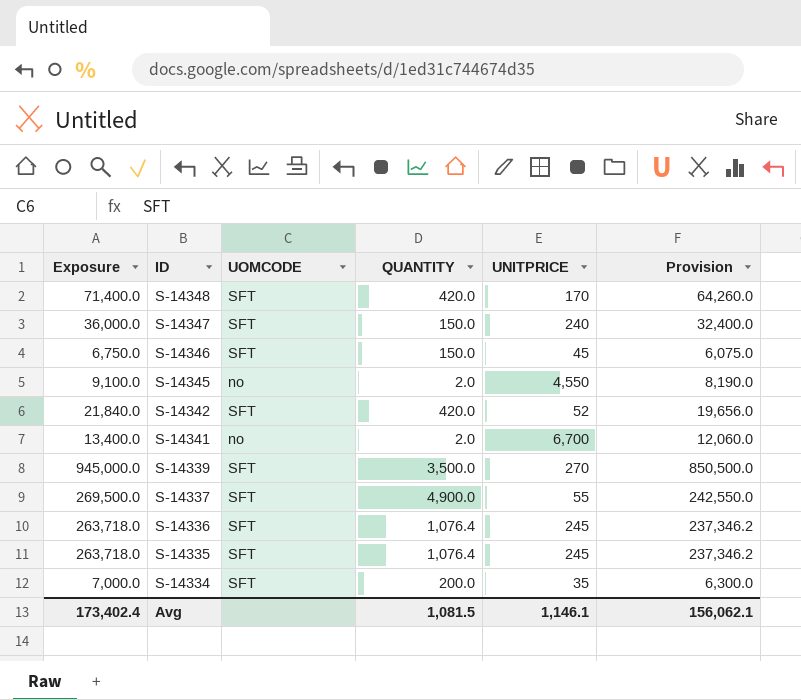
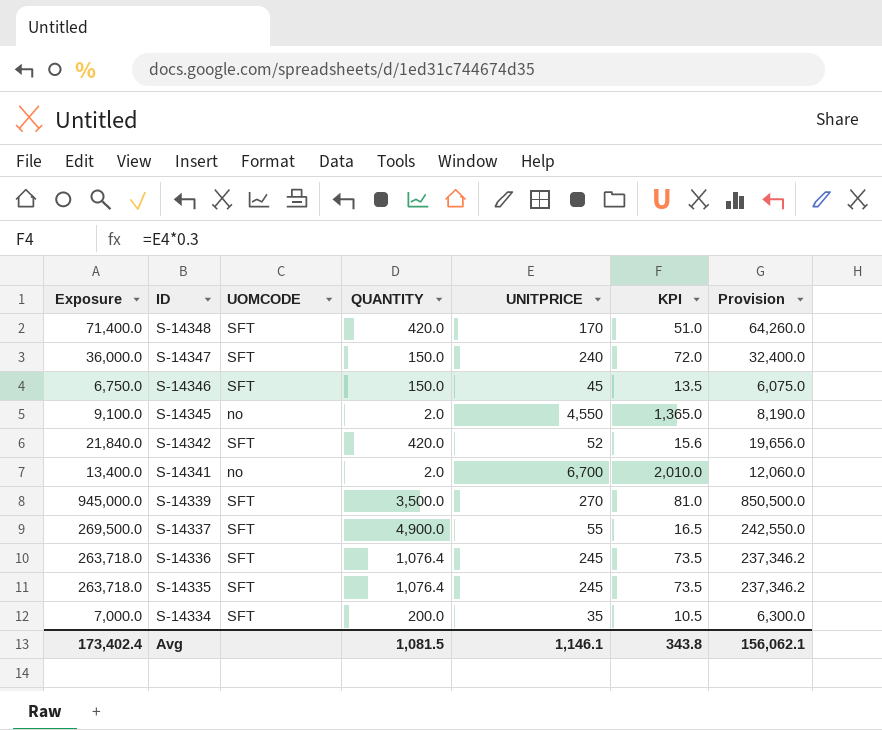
column KPI | formula: none -> [UNITPRICE] * 0.3

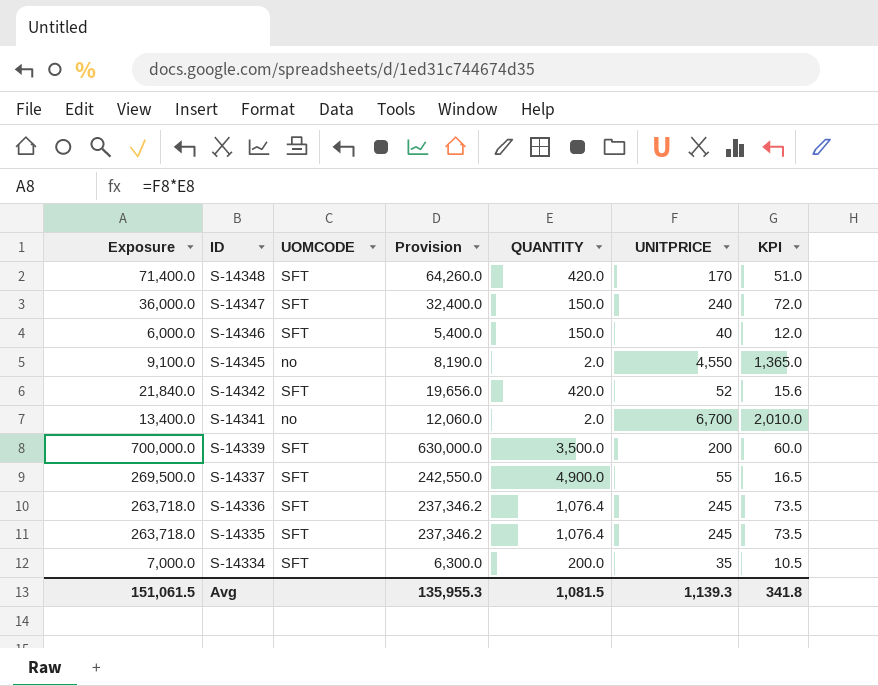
column Provision | position: 7 -> 4
S-14346 | Exposure: 6,750.0 -> 6,000.0
S-14346 | Provision: 6,075.0 -> 5,400.0
S-14346 | UNITPRICE: 45 -> 40
S-14346 | KPI: 13.5 -> 12.0
S-14339 | Exposure: 945,000.0 -> 700,000.0
S-14339 | Provision: 850,500.0 -> 630,000.0
S-14339 | UNITPRICE: 270 -> 200
S-14339 | KPI: 81.0 -> 60.0
Avg | Exposure: 173,402.4 -> 151,061.5
Avg | Provision: 156,062.1 -> 135,955.3
Avg | UNITPRICE: 1,146.1 -> 1,139.3
Avg | KPI: 343.8 -> 341.8

